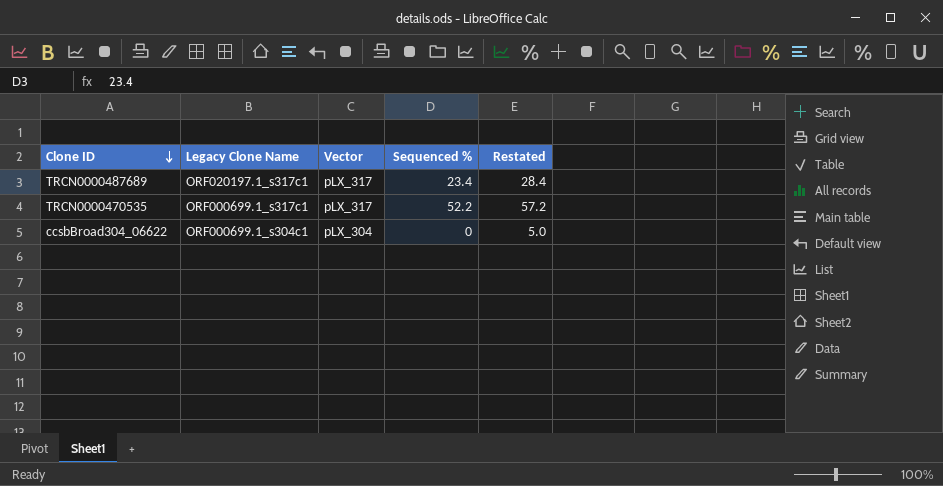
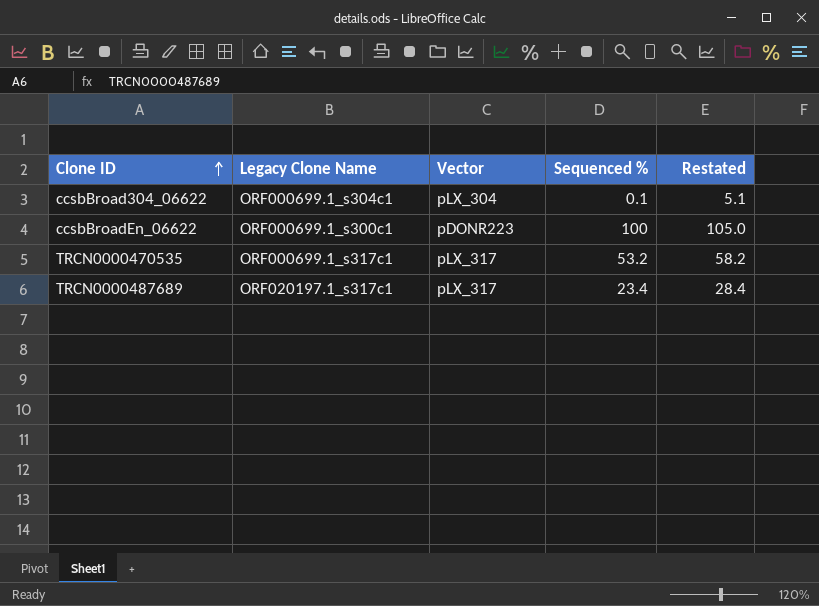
row order: Clone ID descending -> Clone ID ascending
ccsbBroad304_06622 | Sequenced %: 0 -> 0.1
ccsbBroad304_06622 | Restated: 5.0 -> 5.1
row ccsbBroadEn_06622: none -> ORF000699.1_s300c1 | pDONR223 | 100 | 105.0
TRCN0000470535 | Sequenced %: 52.2 -> 53.2
TRCN0000470535 | Restated: 57.2 -> 58.2

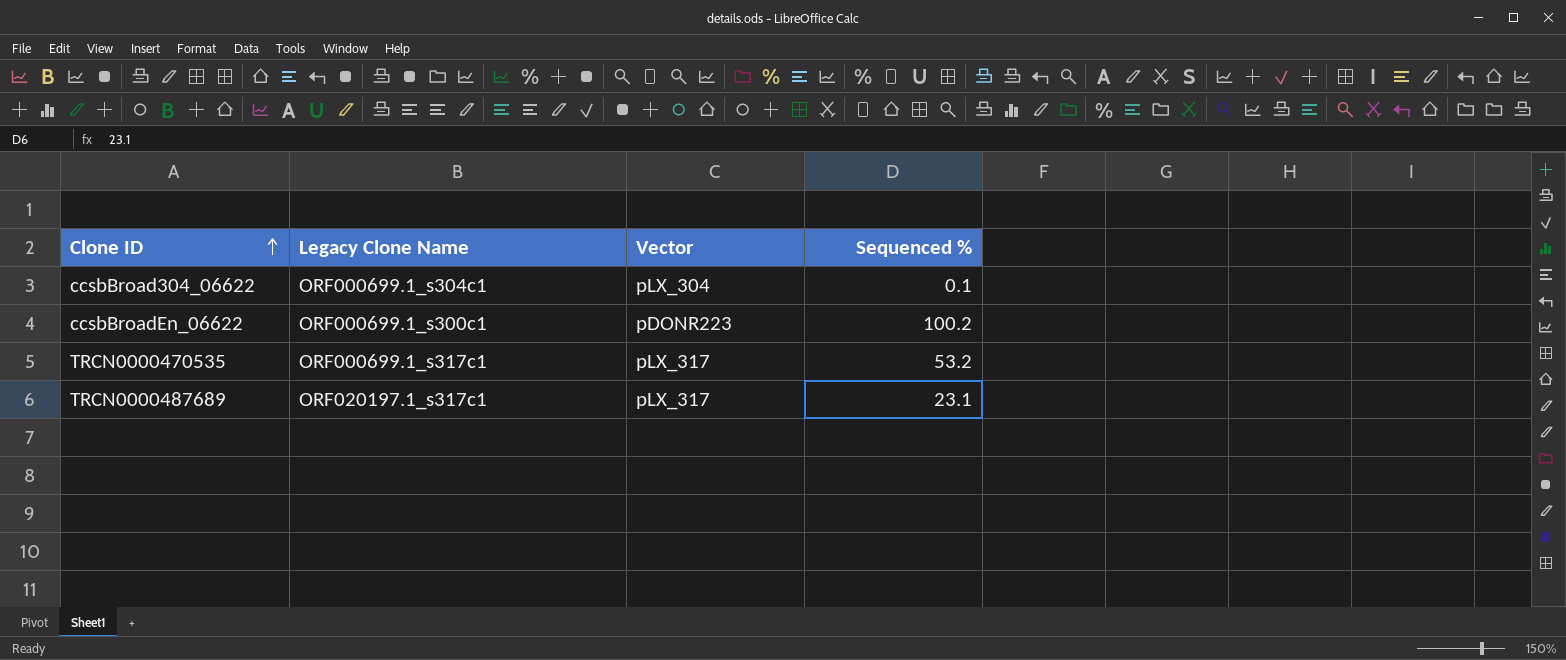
column Restated | formula: [Sequenced %] + 5 -> none
ccsbBroadEn_06622 | Sequenced %: 100 -> 100.2
TRCN0000487689 | Sequenced %: 23.4 -> 23.1

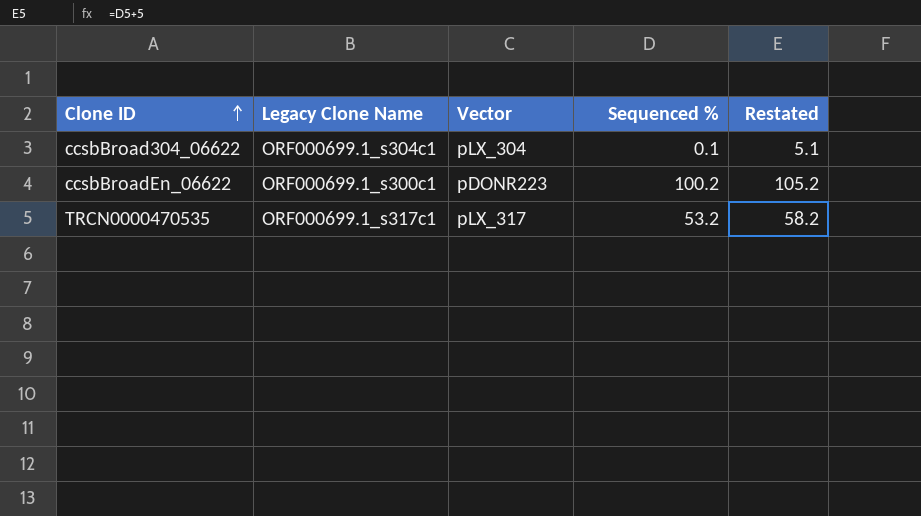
column Restated | formula: none -> [Sequenced %] + 5
row TRCN0000487689: ORF020197.1_s317c1 | pLX_317 | 23.1 -> none

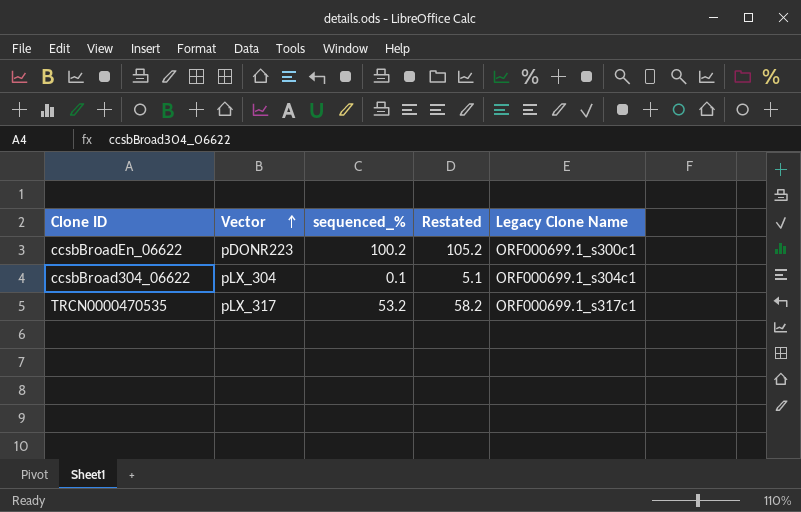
row order: Clone ID ascending -> Vector ascending
column name: Sequenced % -> sequenced_%
column Legacy Clone Name | position: 2 -> 5

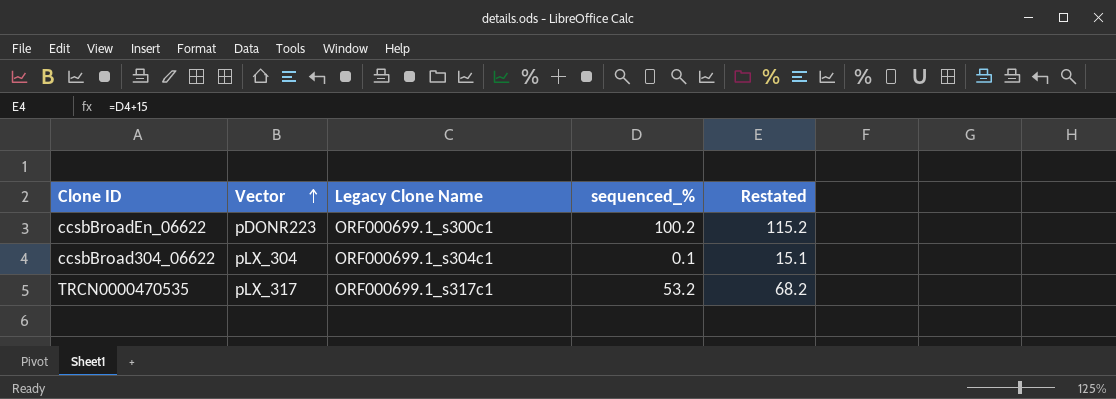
column Legacy Clone Name | position: 5 -> 3
column Restated | formula: [sequenced_%] + 5 -> [sequenced_%] + 15

